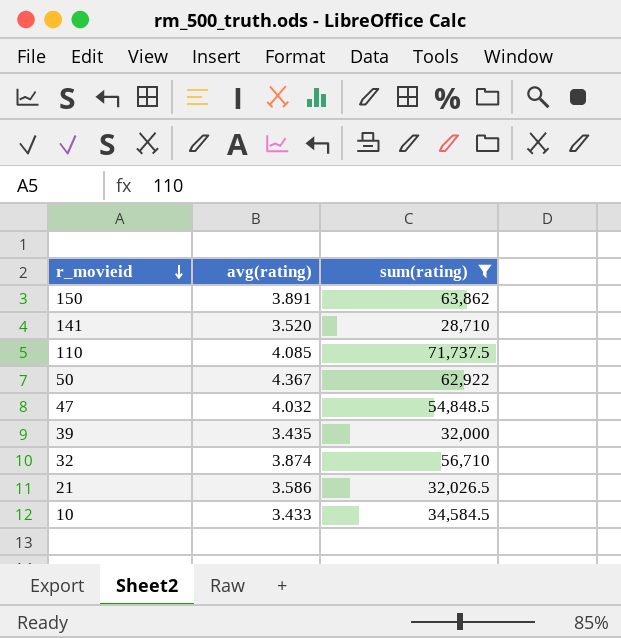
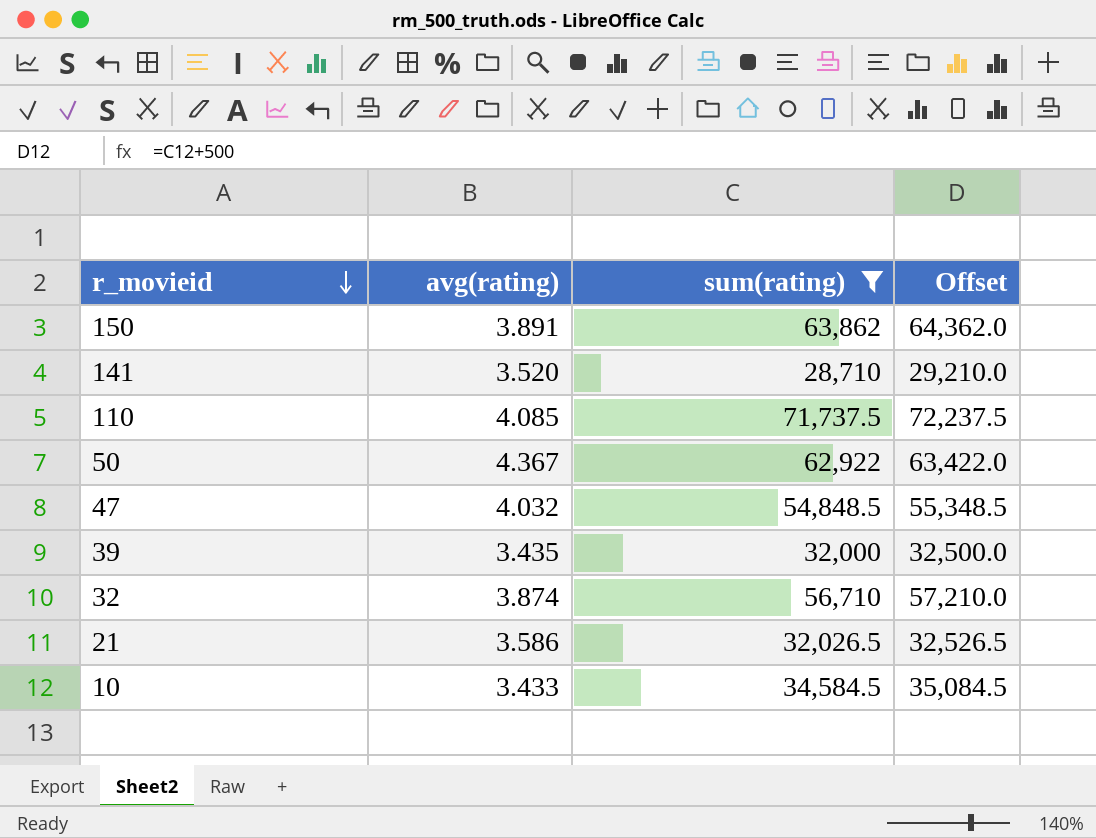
column Offset | formula: none -> [sum(rating)] + 500

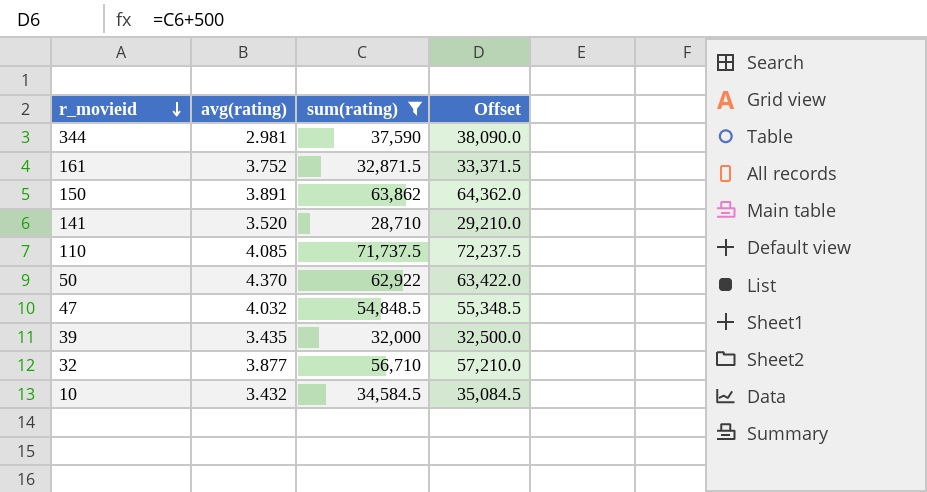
row 21: 3.586 | 32,026.5 | 32,526.5 -> none
row 344: none -> 2.981 | 37,590 | 38,090.0
row 161: none -> 3.752 | 32,871.5 | 33,371.5
50 | avg(rating): 4.367 -> 4.370
32 | avg(rating): 3.874 -> 3.877
10 | avg(rating): 3.433 -> 3.432

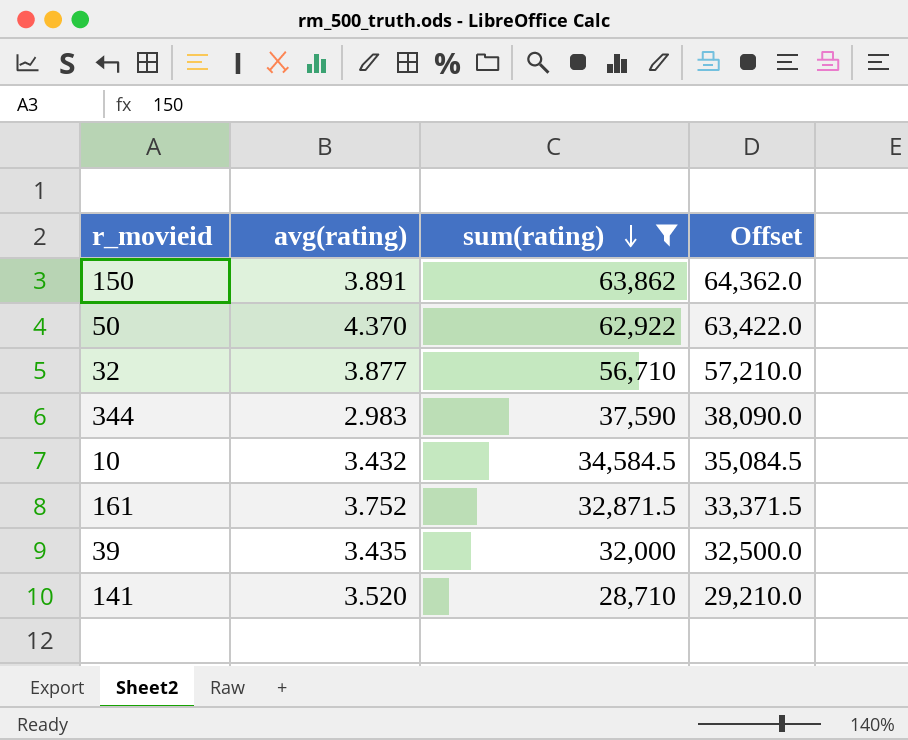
row order: r_movieid descending -> sum(rating) descending
row 110: 4.085 | 71,737.5 | 72,237.5 -> none
row 47: 4.032 | 54,848.5 | 55,348.5 -> none
344 | avg(rating): 2.981 -> 2.983

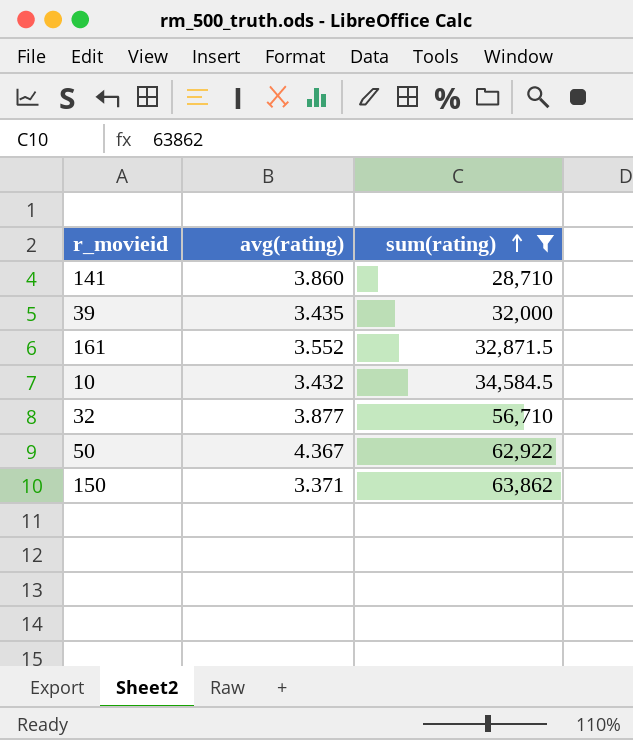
row order: sum(rating) descending -> sum(rating) ascending
column Offset | formula: [sum(rating)] + 500 -> none
row 344: 2.983 | 37,590 | 38,090.0 -> none
141 | avg(rating): 3.520 -> 3.860
161 | avg(rating): 3.752 -> 3.552
50 | avg(rating): 4.370 -> 4.367
150 | avg(rating): 3.891 -> 3.371

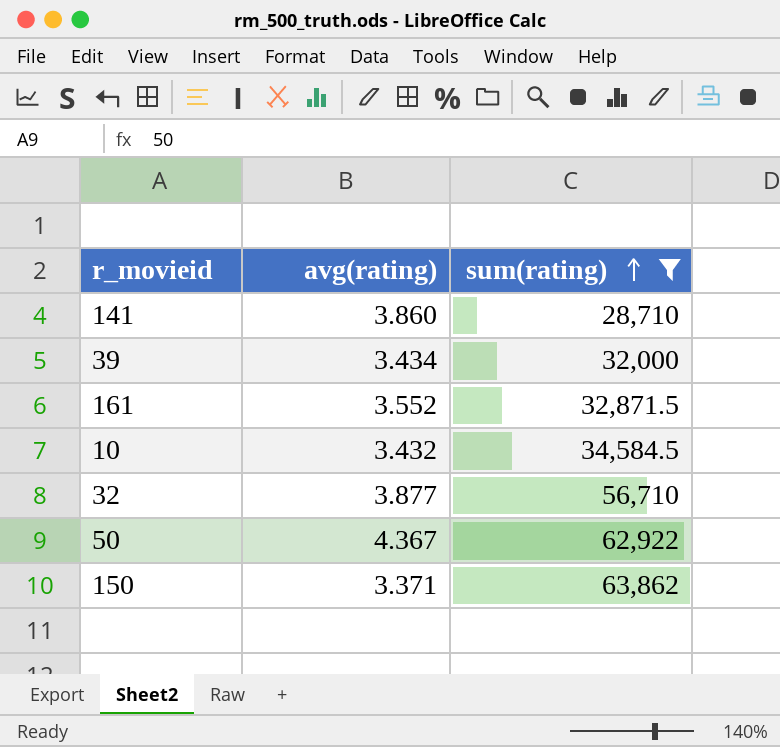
39 | avg(rating): 3.435 -> 3.434

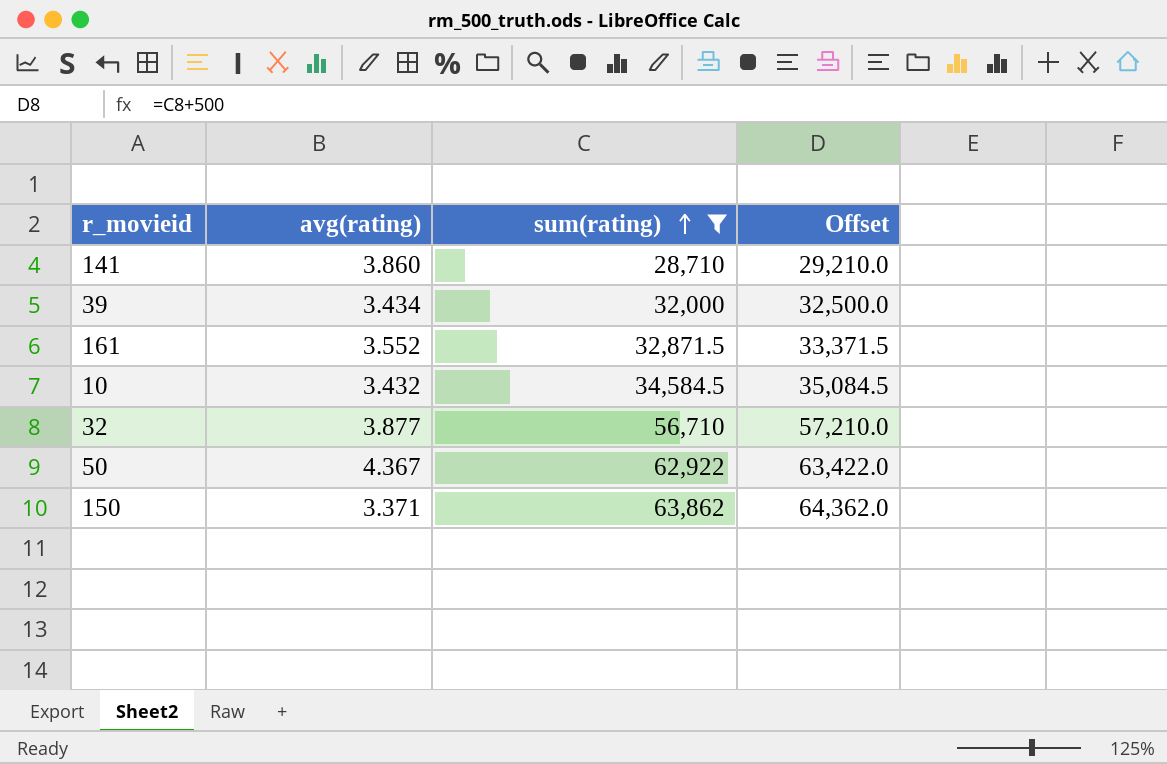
column Offset | formula: none -> [sum(rating)] + 500

